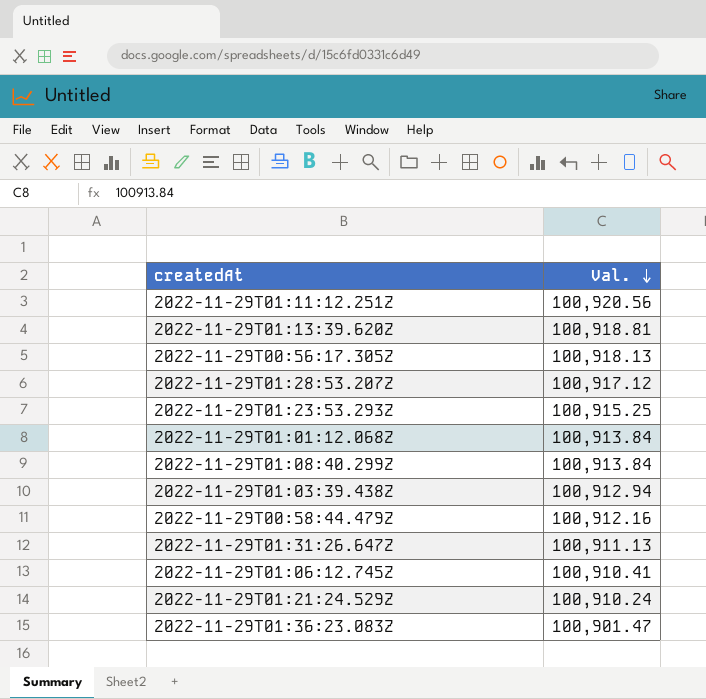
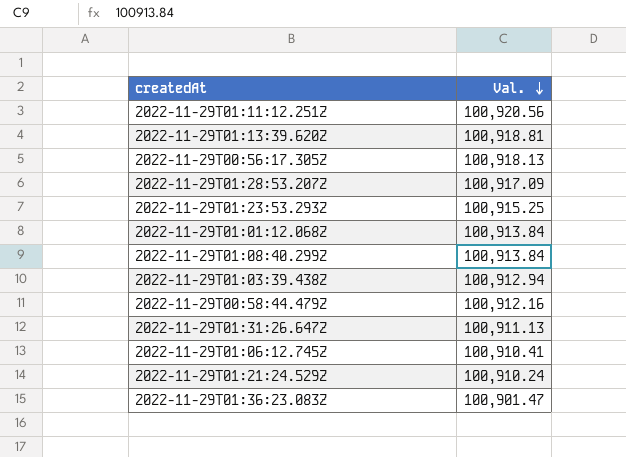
2022-11-29T01:28:53.207Z | Val.: 100,917.12 -> 100,917.09

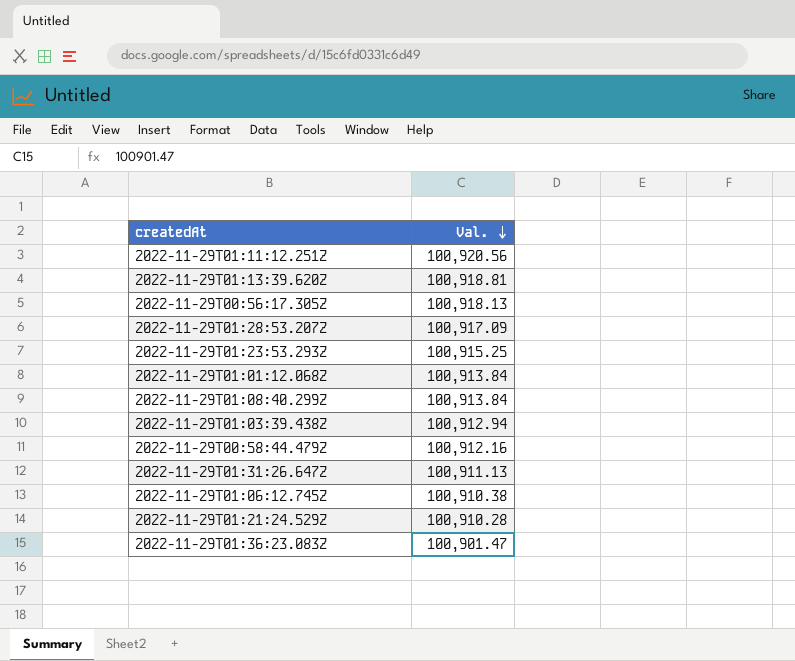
2022-11-29T01:06:12.745Z | Val.: 100,910.41 -> 100,910.38
2022-11-29T01:21:24.529Z | Val.: 100,910.24 -> 100,910.28

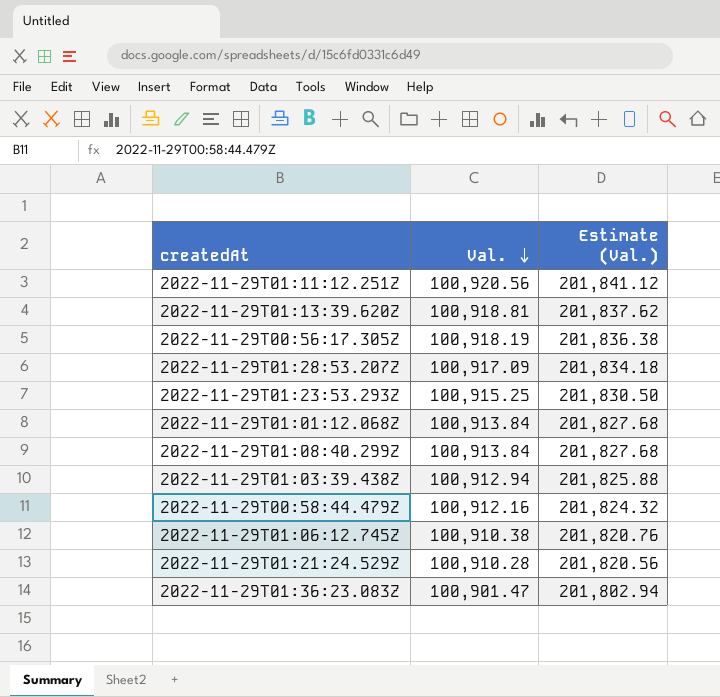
column Estimate (Val.) | formula: none -> [Val.] * 2
row 2022-11-29T01:31:26.647Z: 100,911.13 -> none
2022-11-29T00:56:17.305Z | Val.: 100,918.13 -> 100,918.19

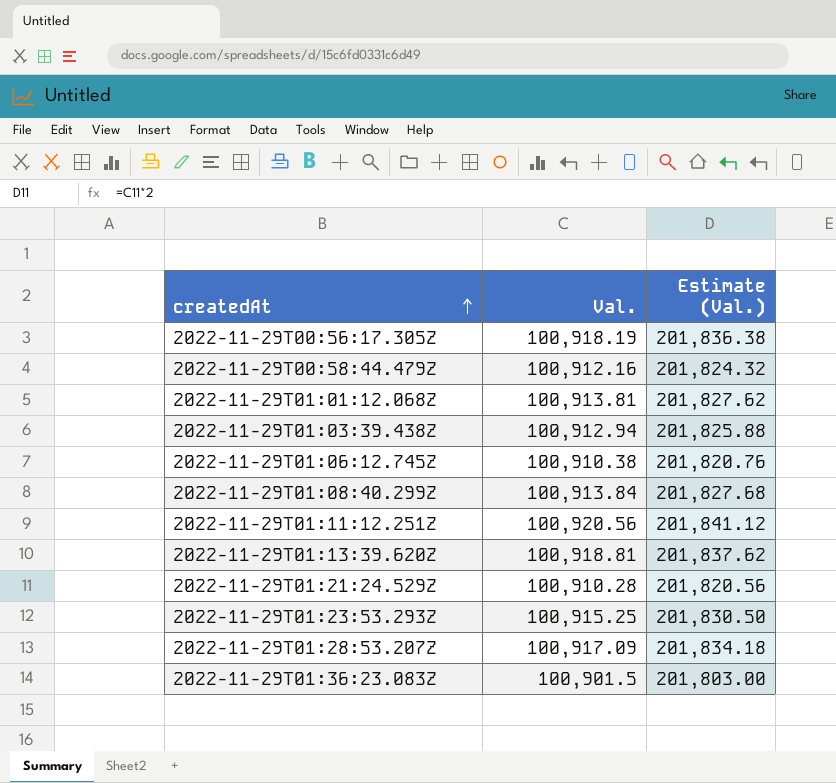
row order: Val. descending -> createdAt ascending
2022-11-29T01:01:12.068Z | Val.: 100,913.84 -> 100,913.81
2022-11-29T01:01:12.068Z | Estimate (Val.): 201,827.68 -> 201,827.62
2022-11-29T01:36:23.083Z | Val.: 100,901.47 -> 100,901.5
2022-11-29T01:36:23.083Z | Estimate (Val.): 201,802.94 -> 201,803.00

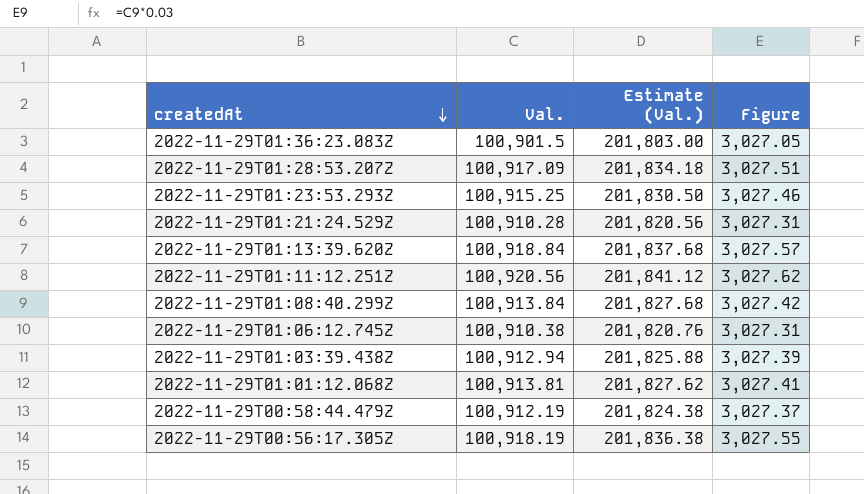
row order: createdAt ascending -> createdAt descending
column Figure | formula: none -> [Val.] * 0.03
2022-11-29T01:13:39.620Z | Val.: 100,918.81 -> 100,918.84
2022-11-29T01:13:39.620Z | Estimate (Val.): 201,837.62 -> 201,837.68
2022-11-29T00:58:44.479Z | Val.: 100,912.16 -> 100,912.19
2022-11-29T00:58:44.479Z | Estimate (Val.): 201,824.32 -> 201,824.38

